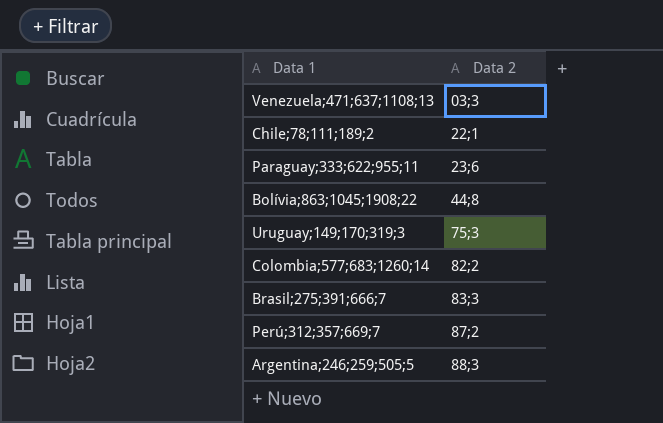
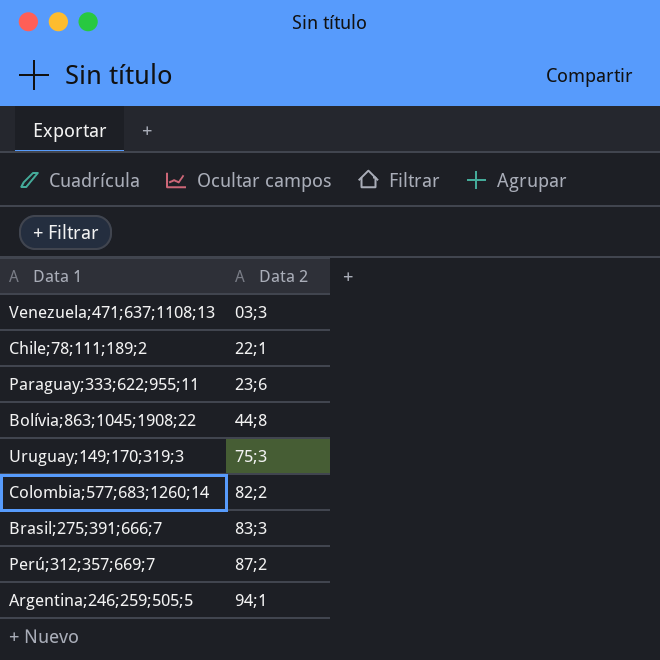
Argentina;246;259;505;5 | Data 2: 88;3 -> 94;1

